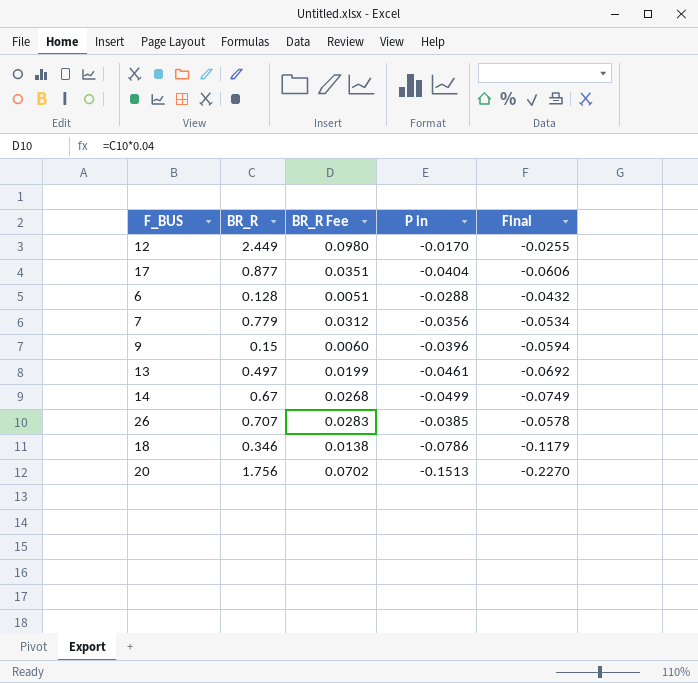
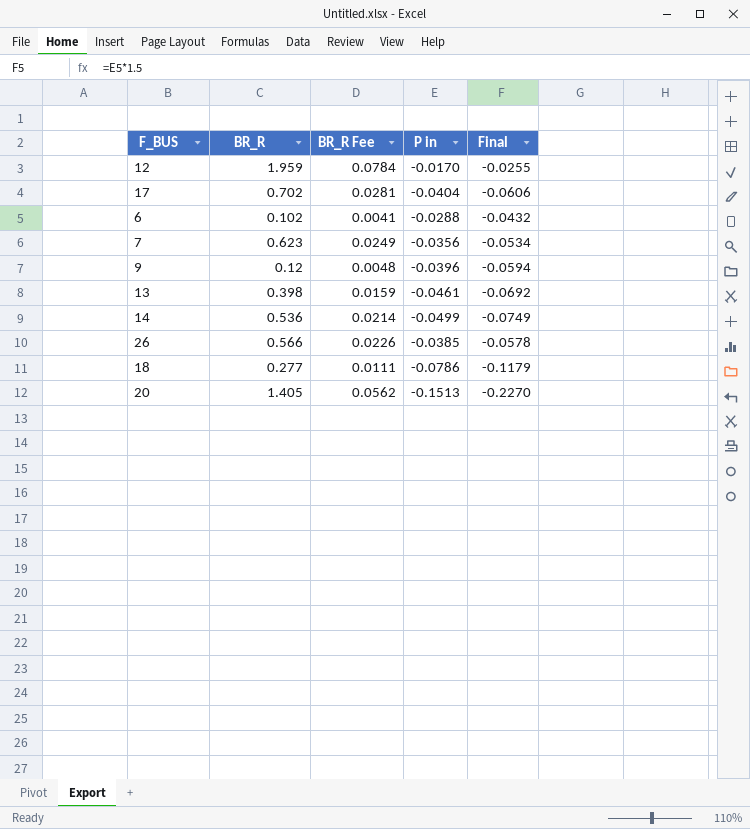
12 | BR_R: 2.449 -> 1.959
12 | BR_R Fee: 0.0980 -> 0.0784
17 | BR_R: 0.877 -> 0.702
17 | BR_R Fee: 0.0351 -> 0.0281
6 | BR_R: 0.128 -> 0.102
6 | BR_R Fee: 0.0051 -> 0.0041
7 | BR_R: 0.779 -> 0.623
7 | BR_R Fee: 0.0312 -> 0.0249
9 | BR_R: 0.15 -> 0.12
9 | BR_R Fee: 0.0060 -> 0.0048
13 | BR_R: 0.497 -> 0.398
13 | BR_R Fee: 0.0199 -> 0.0159
14 | BR_R: 0.67 -> 0.536
14 | BR_R Fee: 0.0268 -> 0.0214
26 | BR_R: 0.707 -> 0.566
26 | BR_R Fee: 0.0283 -> 0.0226
18 | BR_R: 0.346 -> 0.277
18 | BR_R Fee: 0.0138 -> 0.0111
20 | BR_R: 1.756 -> 1.405
20 | BR_R Fee: 0.0702 -> 0.0562

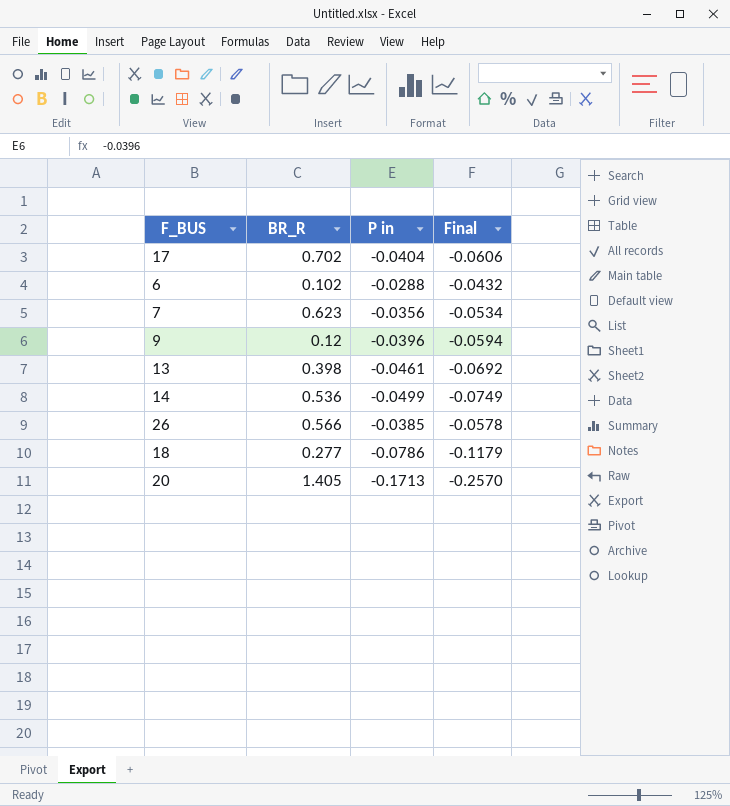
column BR_R Fee | formula: [BR_R] * 0.04 -> none
row 12: 1.959 | 0.0784 | -0.0170 | -0.0255 -> none
20 | P in: -0.1513 -> -0.1713
20 | Final: -0.2270 -> -0.2570

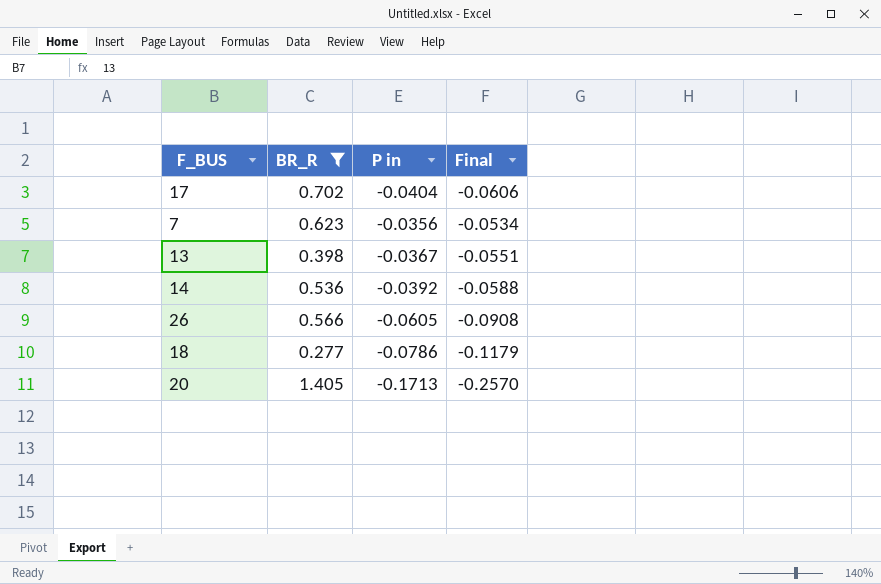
filter: none -> BR_R >= 0.277
13 | P in: -0.0461 -> -0.0367
13 | Final: -0.0692 -> -0.0551
14 | P in: -0.0499 -> -0.0392
14 | Final: -0.0749 -> -0.0588
26 | P in: -0.0385 -> -0.0605
26 | Final: -0.0578 -> -0.0908

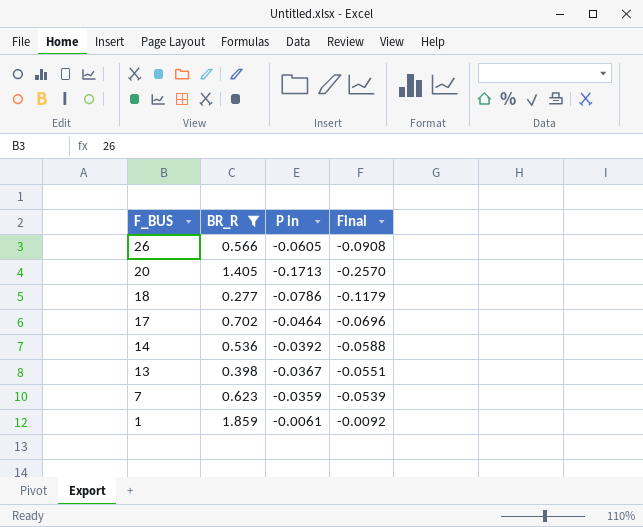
row order: none -> F_BUS descending
17 | P in: -0.0404 -> -0.0464
17 | Final: -0.0606 -> -0.0696
7 | P in: -0.0356 -> -0.0359
7 | Final: -0.0534 -> -0.0539
row 1: none -> 1.859 | -0.0061 | -0.0092

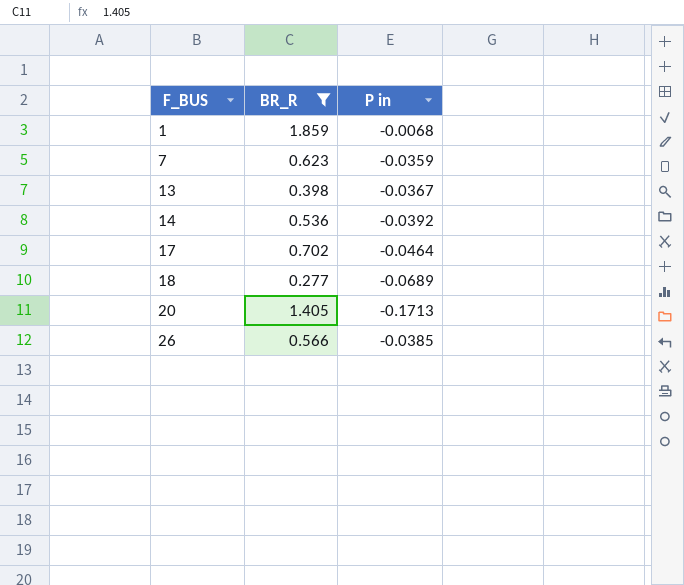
row order: F_BUS descending -> F_BUS ascending
column Final | formula: [P in] * 1.5 -> none
1 | P in: -0.0061 -> -0.0068
18 | P in: -0.0786 -> -0.0689
26 | P in: -0.0605 -> -0.0385

